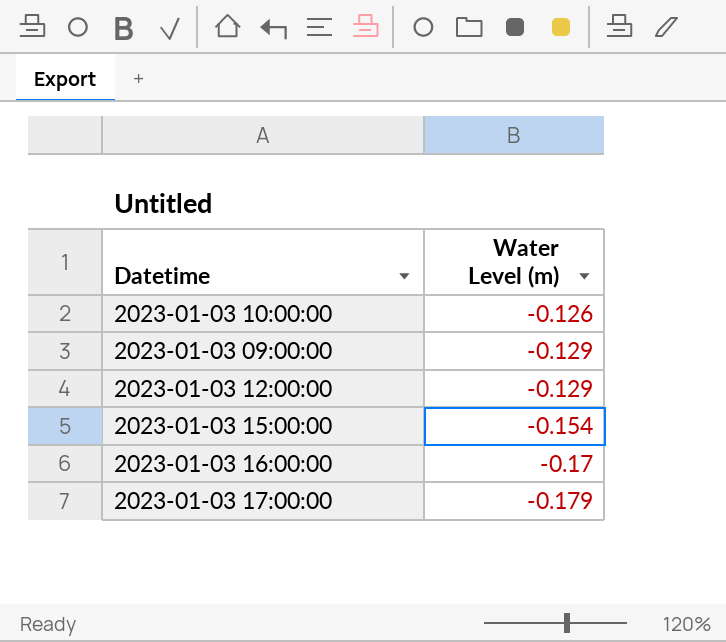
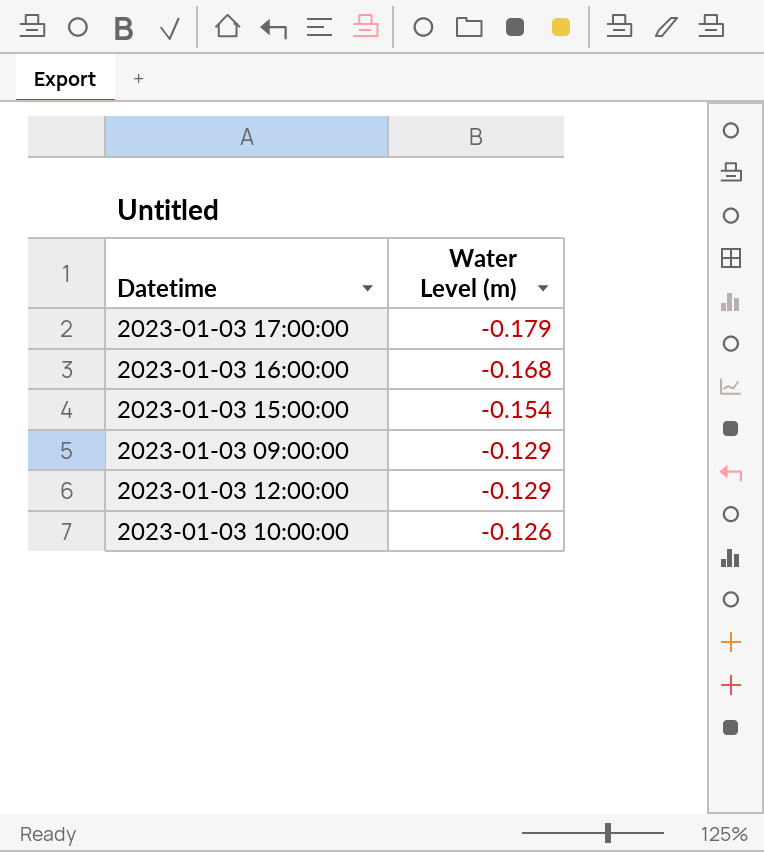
row order: Water Level (m) descending -> Water Level (m) ascending
2023-01-03 16:00:00 | Water Level (m): -0.17 -> -0.168

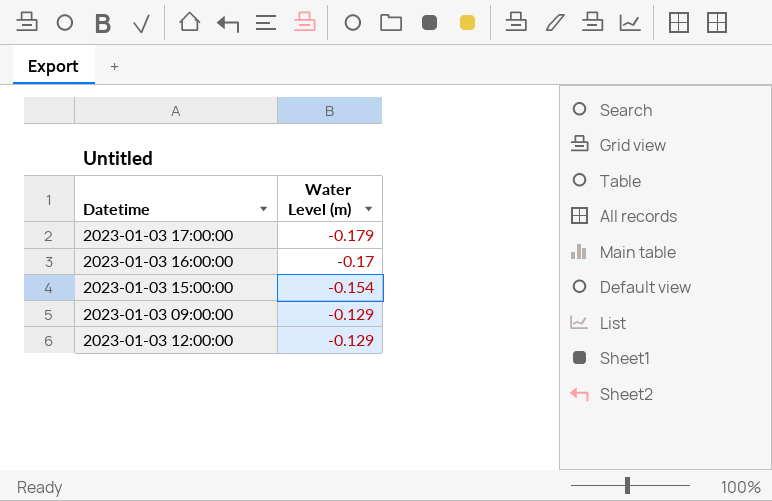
row 2023-01-03 10:00:00: -0.126 -> none
2023-01-03 16:00:00 | Water Level (m): -0.168 -> -0.17

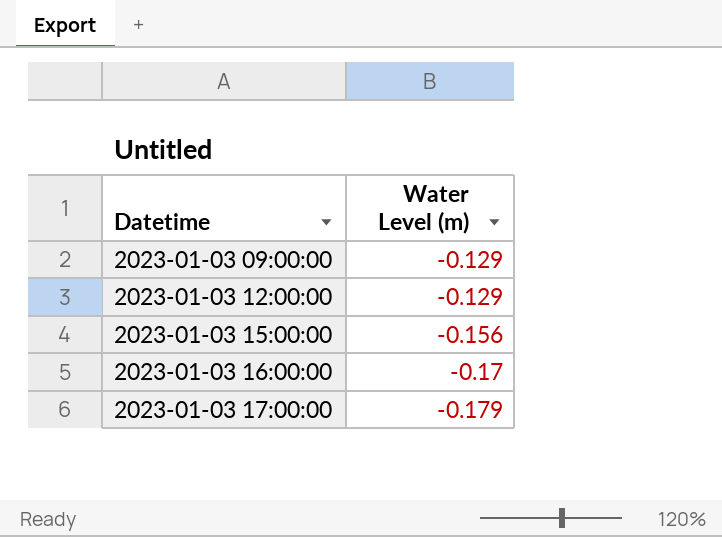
row order: Water Level (m) ascending -> Datetime ascending
2023-01-03 15:00:00 | Water Level (m): -0.154 -> -0.156

